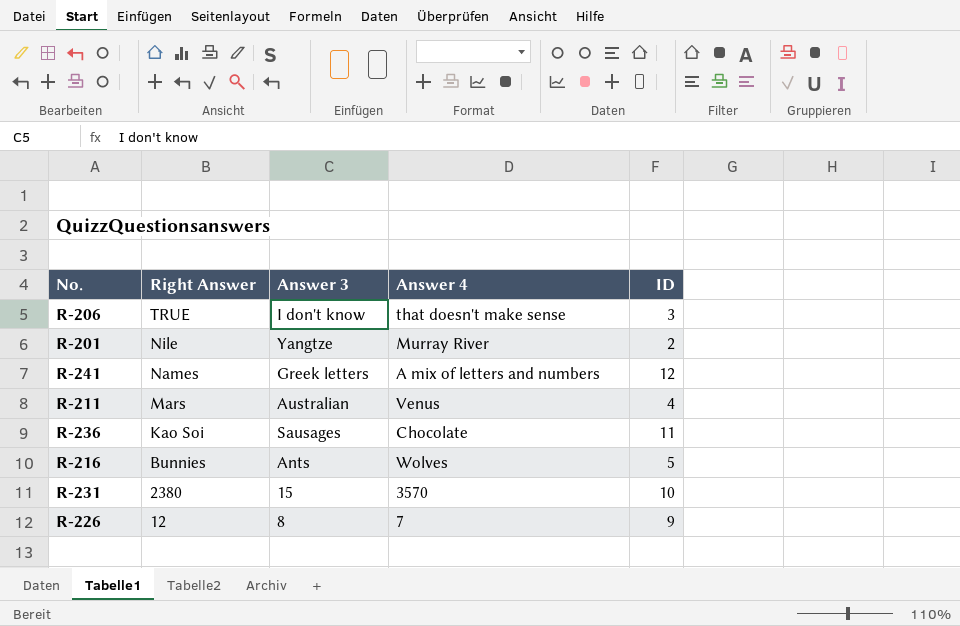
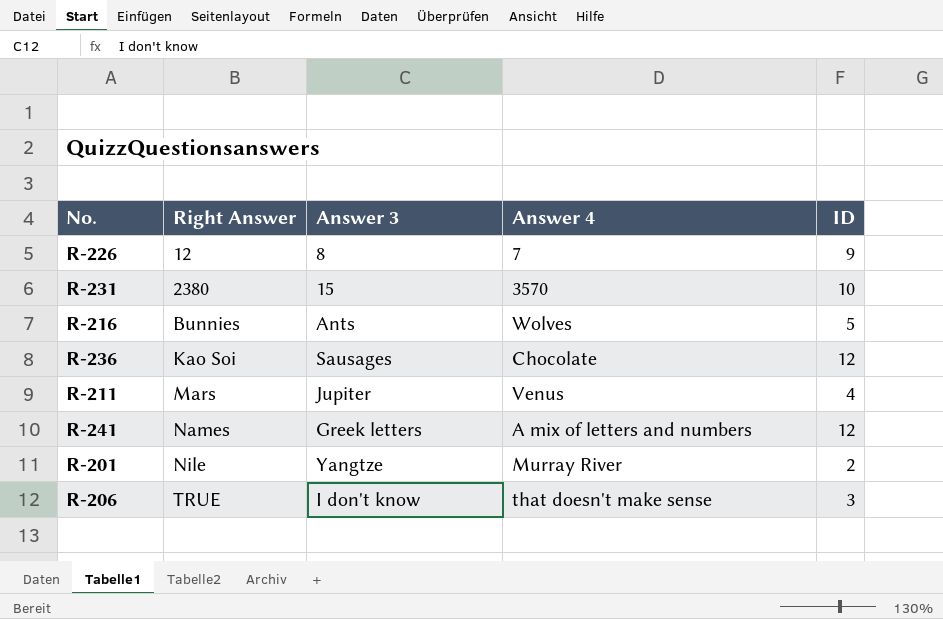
row order: Right Answer descending -> Right Answer ascending
R-236 | ID: 11 -> 12
R-211 | Answer 3: Australian -> Jupiter

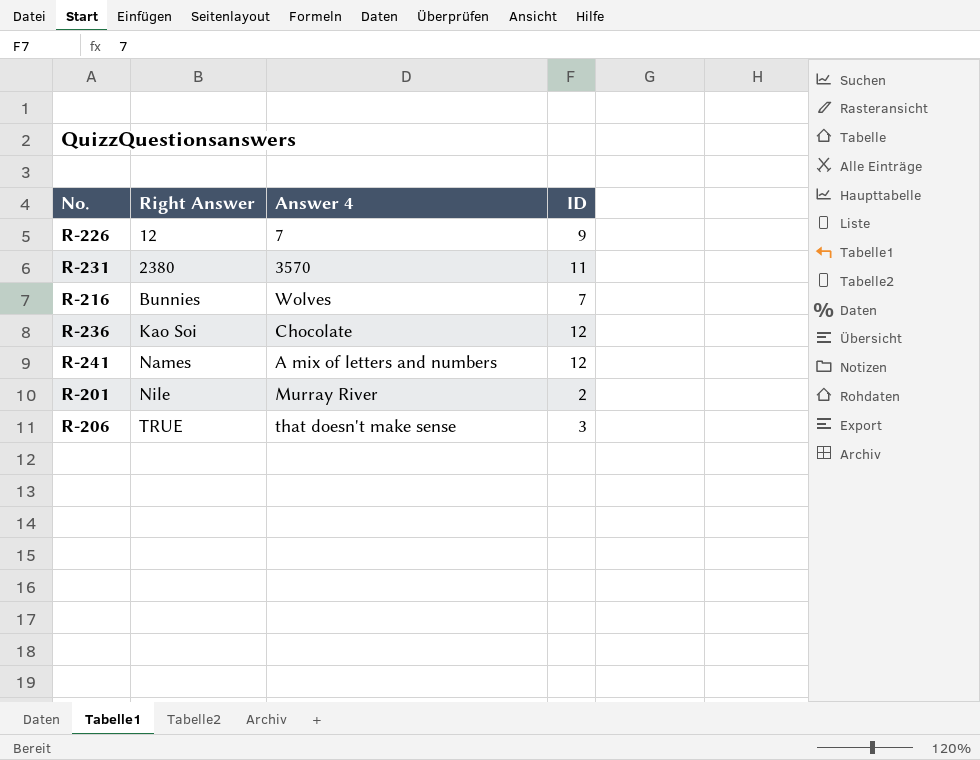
column Answer 3 | position: 3 -> none
row R-211: Mars | Jupiter | Venus | 4 -> none
R-231 | ID: 10 -> 11
R-216 | ID: 5 -> 7

